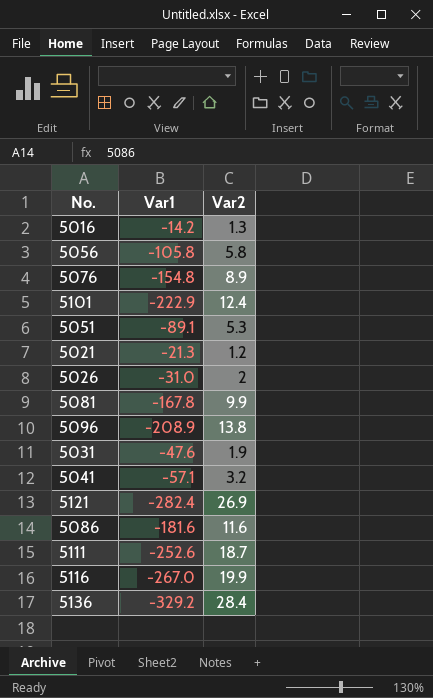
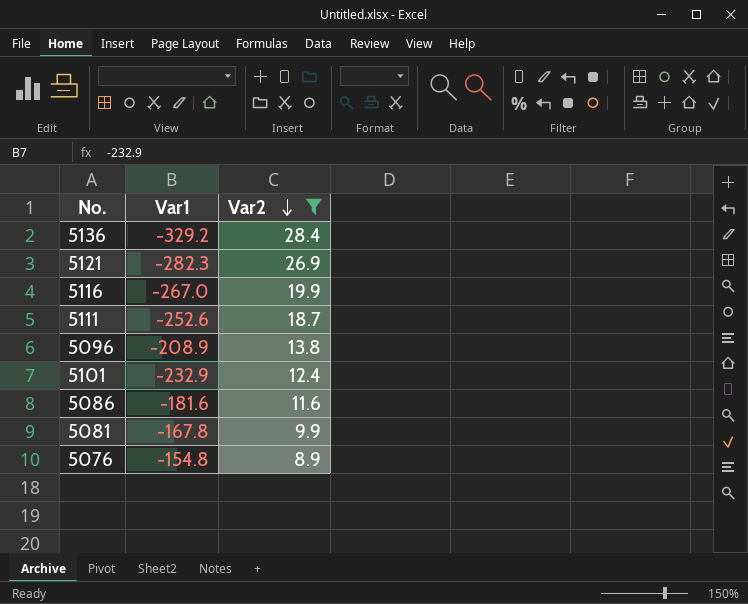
filter: none -> Var2 >= 8.9
row order: none -> Var2 descending
5121 | Var1: -282.4 -> -282.3
5101 | Var1: -222.9 -> -232.9

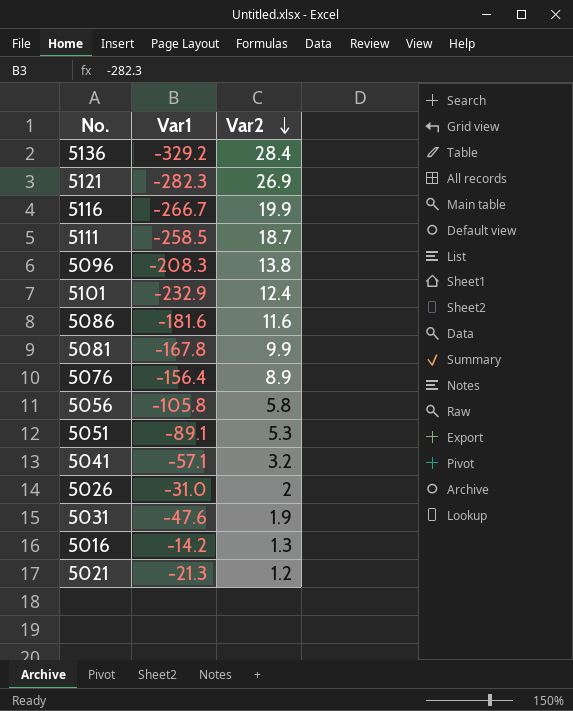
filter: Var2 >= 8.9 -> none
5116 | Var1: -267.0 -> -266.7
5111 | Var1: -252.6 -> -258.5
5096 | Var1: -208.9 -> -208.3
5076 | Var1: -154.8 -> -156.4

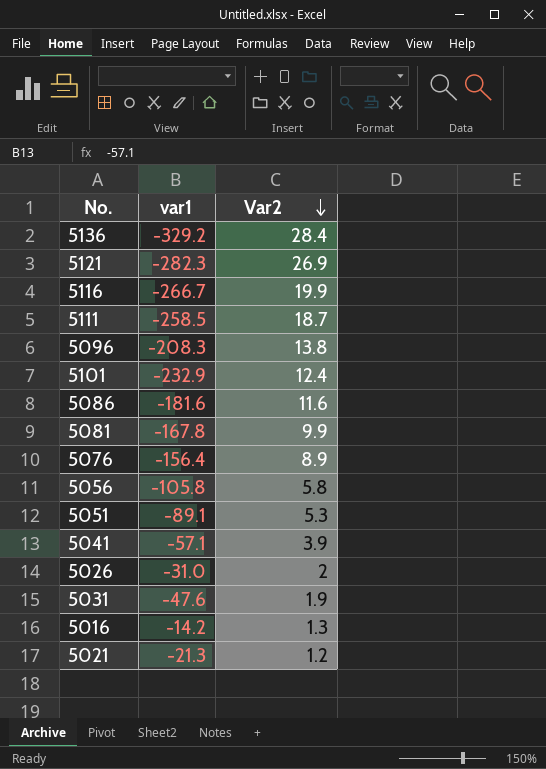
column name: Var1 -> var1
5041 | Var2: 3.2 -> 3.9

